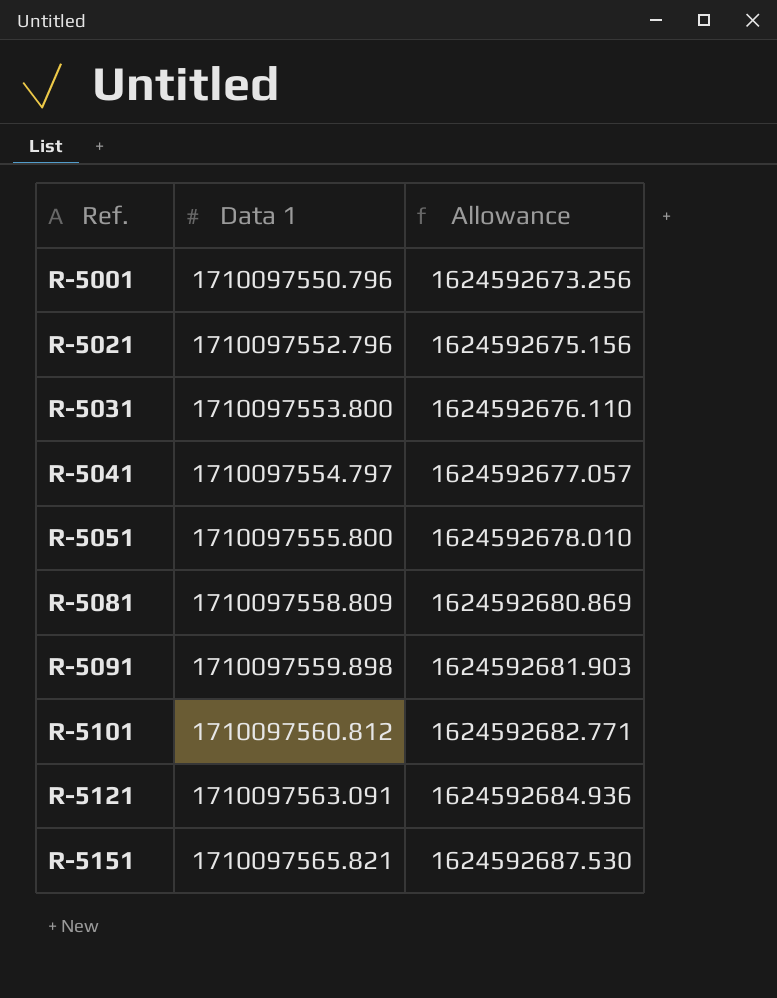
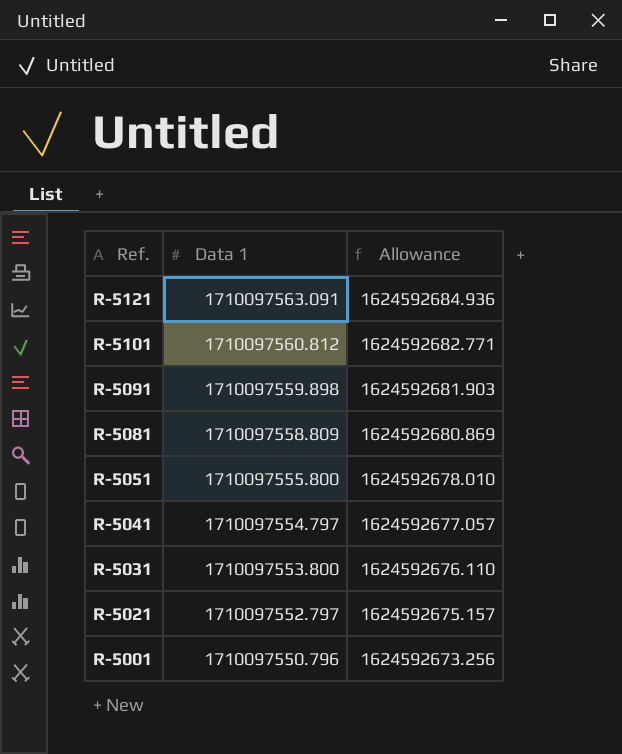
row order: Ref. ascending -> Ref. descending
row R-5151: 1710097565.821 | 1624592687.530 -> none
R-5021 | Data 1: 1710097552.796 -> 1710097552.797
R-5021 | Allowance: 1624592675.156 -> 1624592675.157

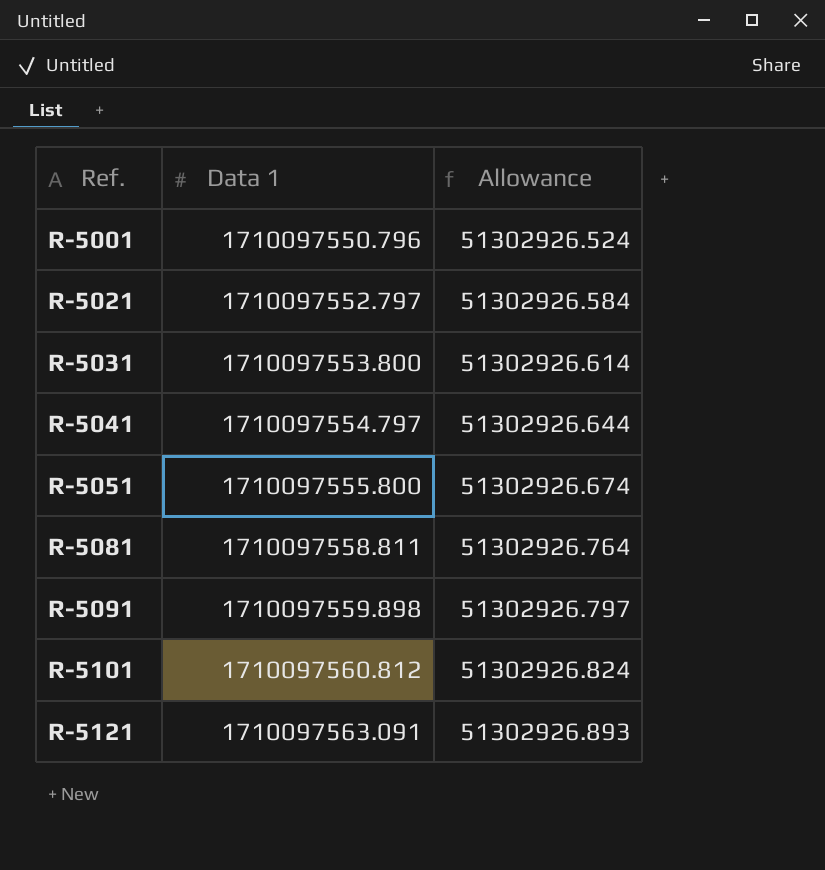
row order: Ref. descending -> Ref. ascending
column Allowance | formula: [Data 1] * 0.95 -> [Data 1] * 0.03
R-5081 | Data 1: 1710097558.809 -> 1710097558.811

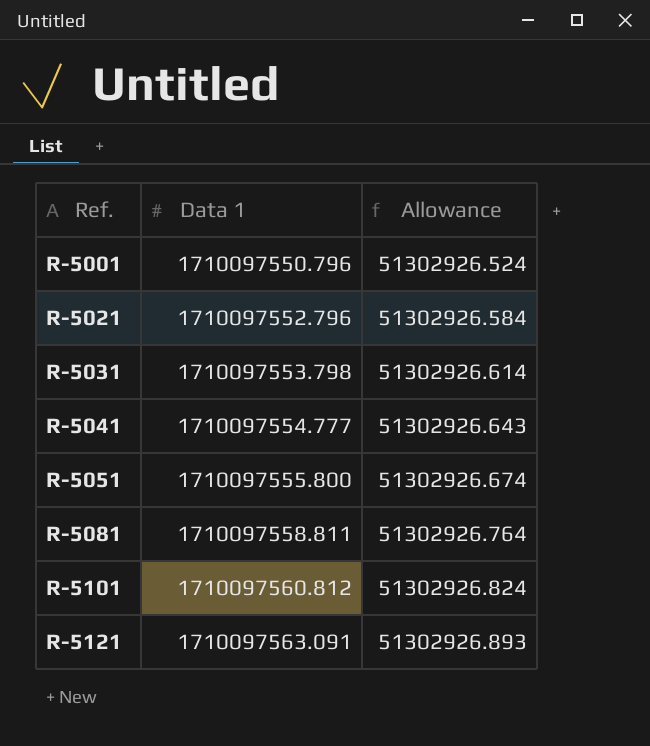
row R-5091: 1710097559.898 | 51302926.797 -> none
R-5021 | Data 1: 1710097552.797 -> 1710097552.796
R-5031 | Data 1: 1710097553.800 -> 1710097553.798
R-5041 | Data 1: 1710097554.797 -> 1710097554.777
R-5041 | Allowance: 51302926.644 -> 51302926.643

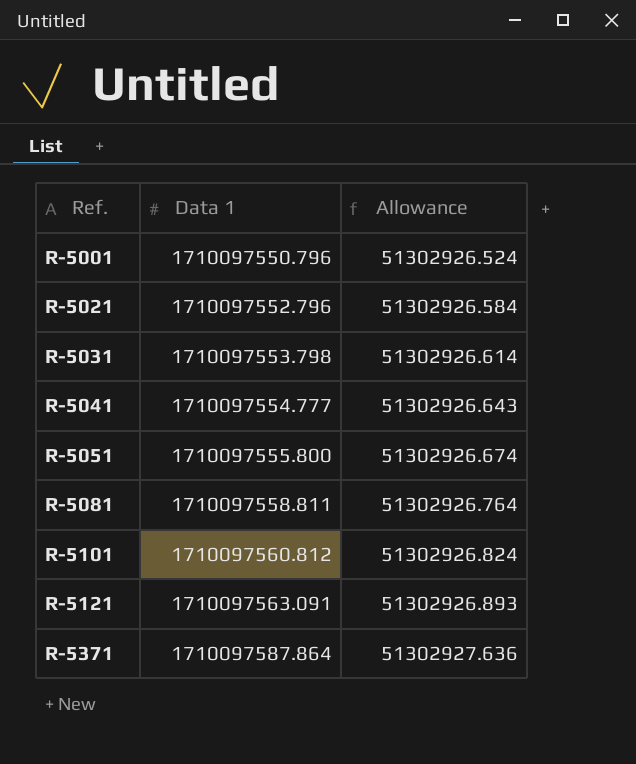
row R-5371: none -> 1710097587.864 | 51302927.636

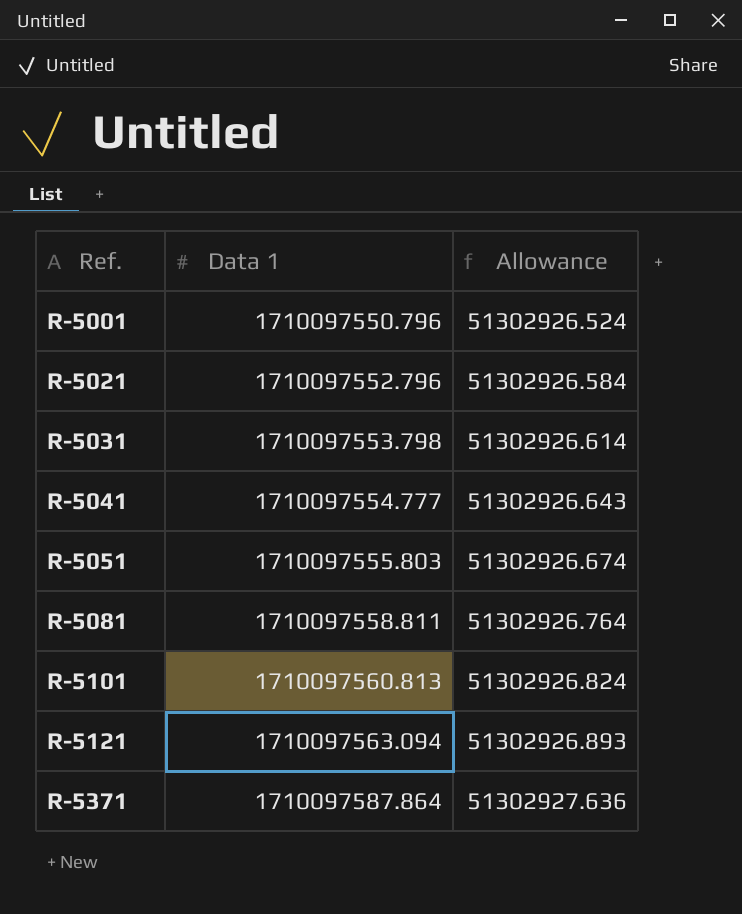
R-5051 | Data 1: 1710097555.800 -> 1710097555.803
R-5101 | Data 1: 1710097560.812 -> 1710097560.813
R-5121 | Data 1: 1710097563.091 -> 1710097563.094

